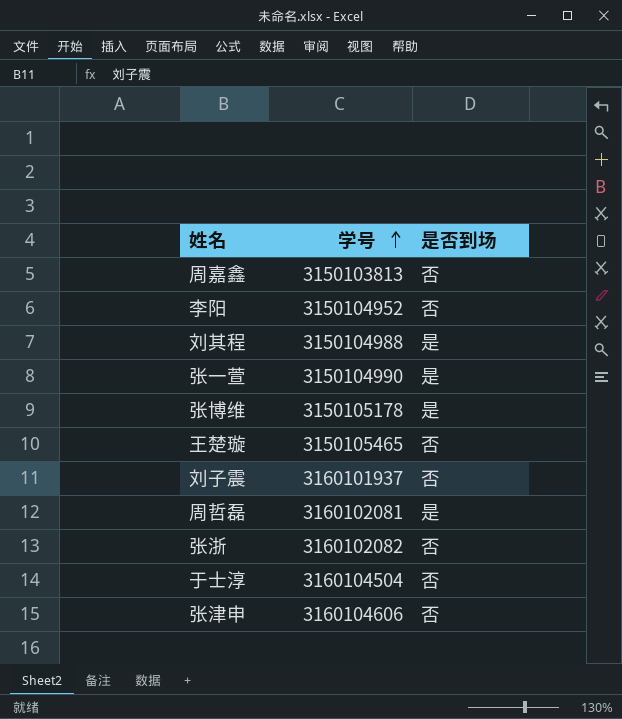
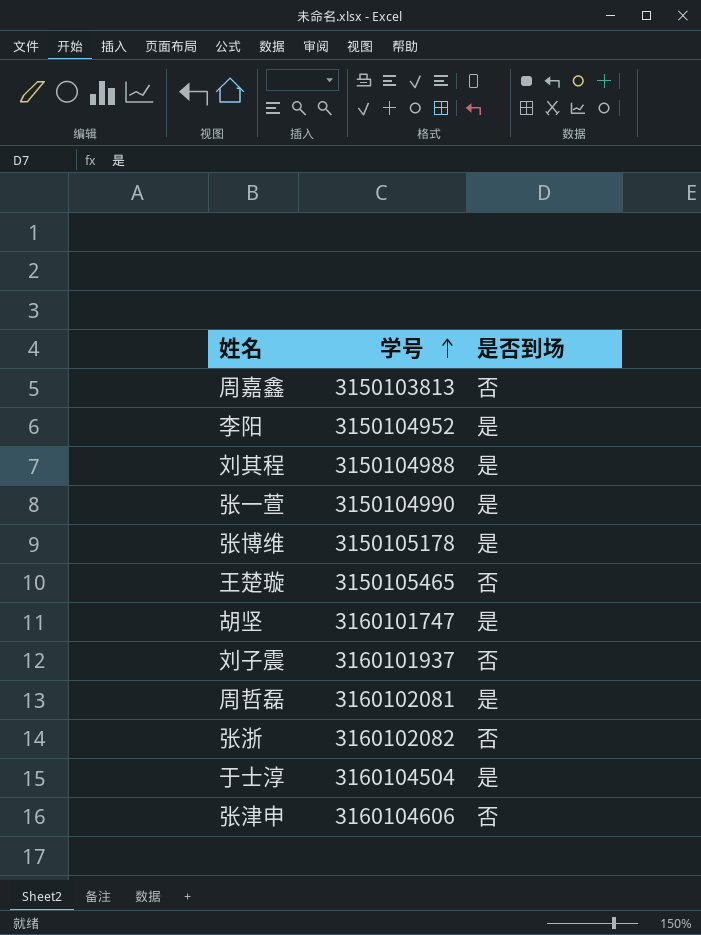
李阳 | 是否到场: 否 -> 是
row 胡坚: none -> 3160101747 | 是
于士淳 | 是否到场: 否 -> 是

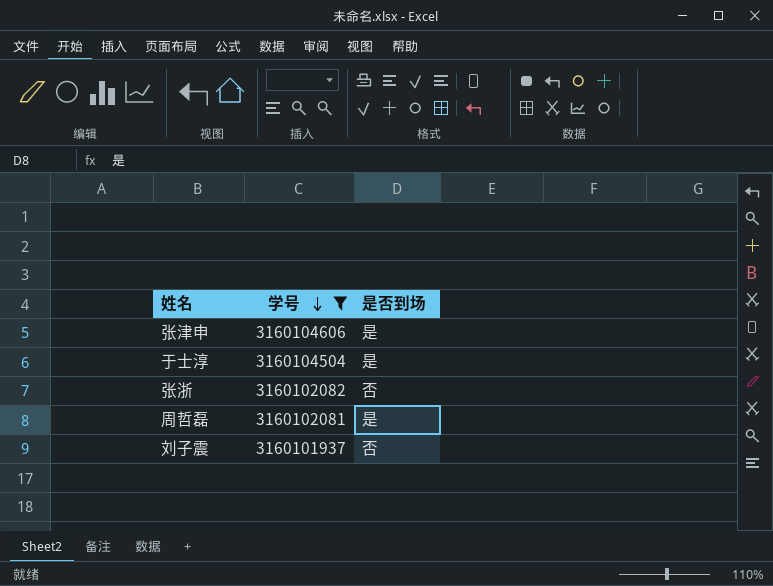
filter: none -> 学号 >= 3160101937
row order: 学号 ascending -> 学号 descending
张津申 | 是否到场: 否 -> 是

